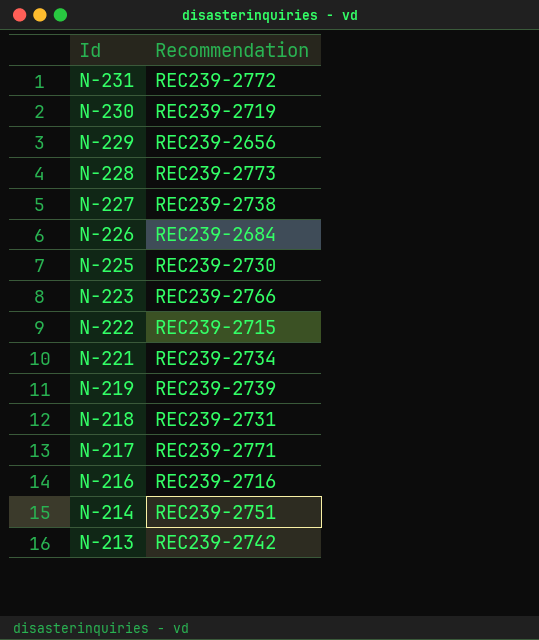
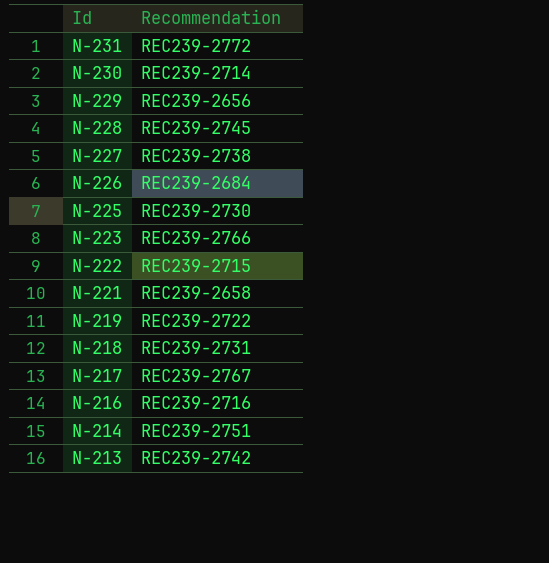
N-230 | Recommendation: REC239-2719 -> REC239-2714
N-228 | Recommendation: REC239-2773 -> REC239-2745
N-221 | Recommendation: REC239-2734 -> REC239-2658
N-219 | Recommendation: REC239-2739 -> REC239-2722
N-217 | Recommendation: REC239-2771 -> REC239-2767

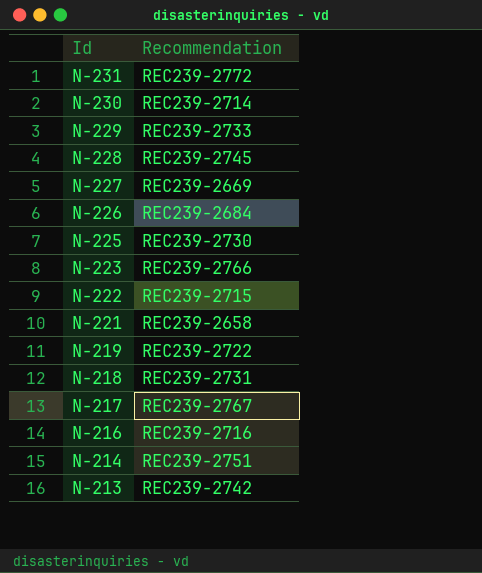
N-229 | Recommendation: REC239-2656 -> REC239-2733
N-227 | Recommendation: REC239-2738 -> REC239-2669

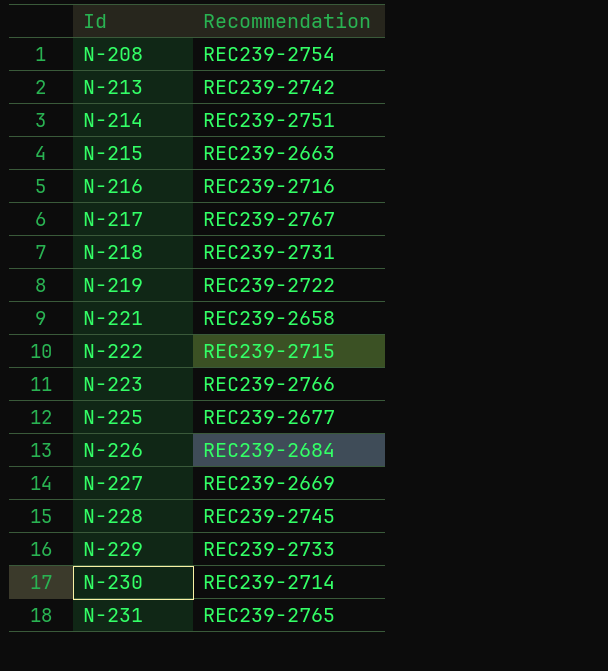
row order: Id descending -> Id ascending
row N-208: none -> REC239-2754
row N-215: none -> REC239-2663
N-225 | Recommendation: REC239-2730 -> REC239-2677
N-231 | Recommendation: REC239-2772 -> REC239-2765

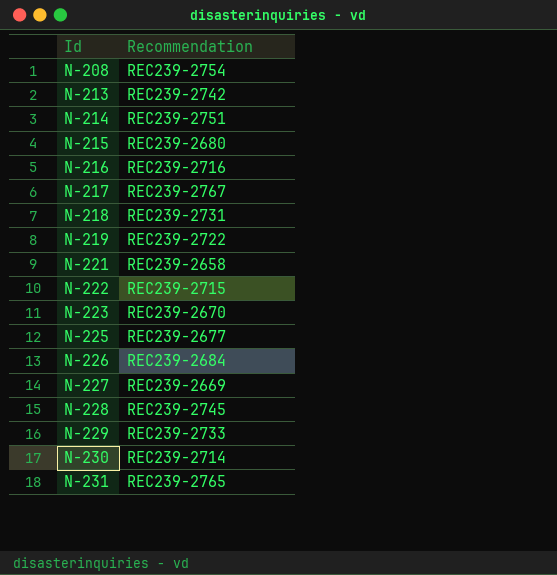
N-215 | Recommendation: REC239-2663 -> REC239-2680
N-223 | Recommendation: REC239-2766 -> REC239-2670

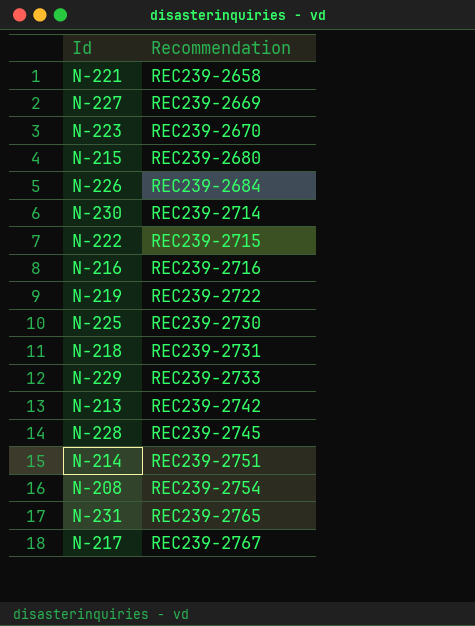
row order: Id ascending -> Recommendation ascending
N-225 | Recommendation: REC239-2677 -> REC239-2730

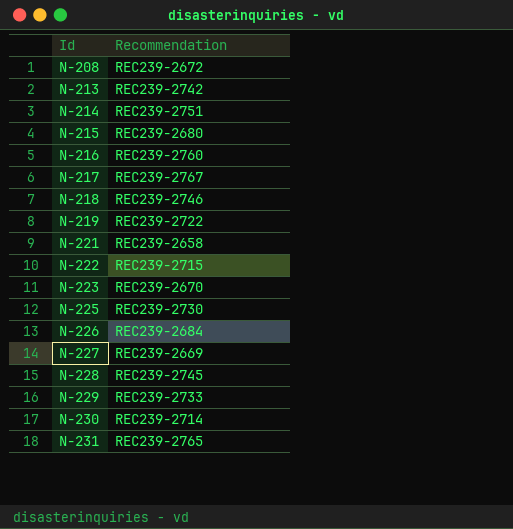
row order: Recommendation ascending -> Id ascending
N-208 | Recommendation: REC239-2754 -> REC239-2672
N-216 | Recommendation: REC239-2716 -> REC239-2760
N-218 | Recommendation: REC239-2731 -> REC239-2746

